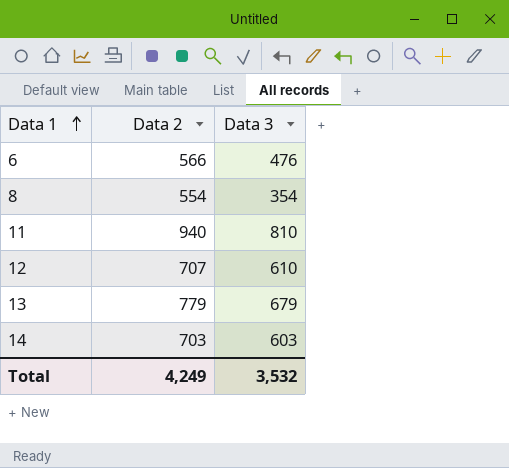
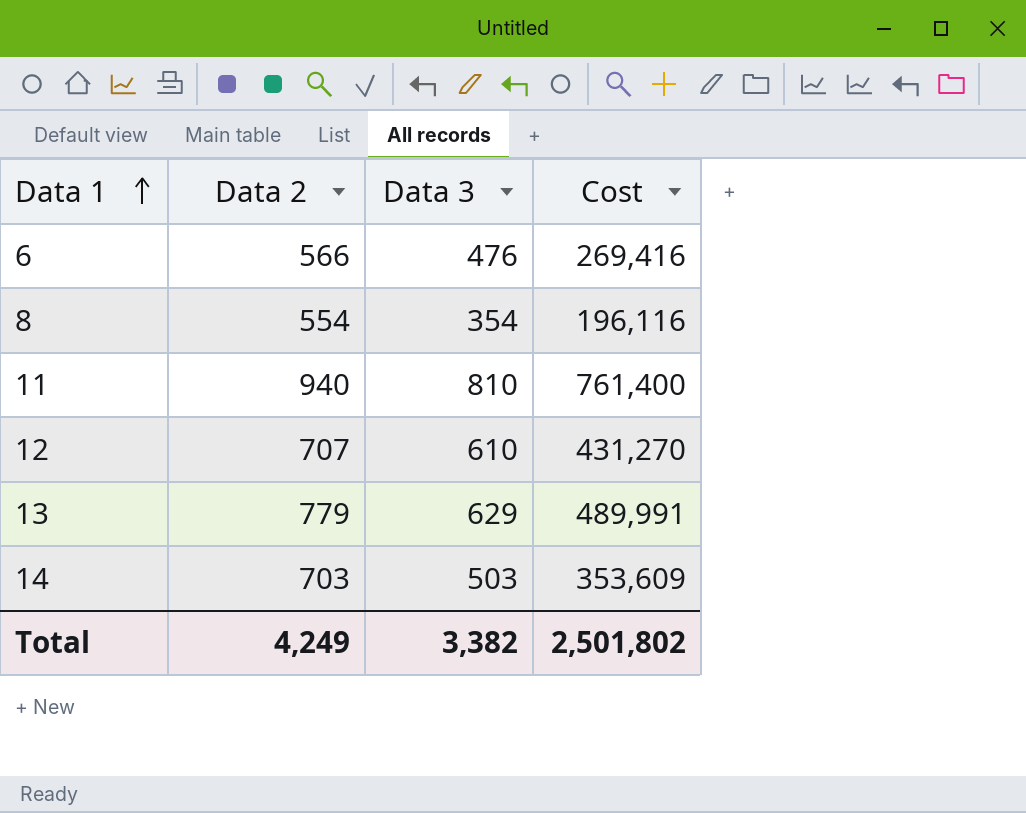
column Cost | formula: none -> [Data 2] * [Data 3]
13 | Data 3: 679 -> 629
14 | Data 3: 603 -> 503
Total | Data 3: 3,532 -> 3,382

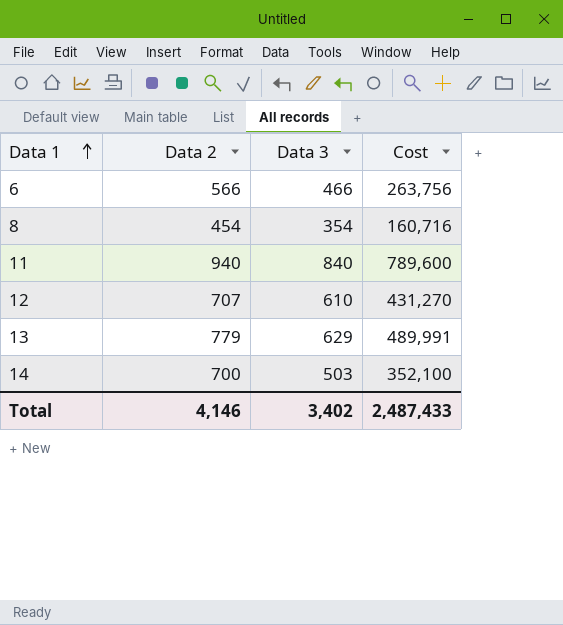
6 | Data 3: 476 -> 466
6 | Cost: 269,416 -> 263,756
8 | Data 2: 554 -> 454
8 | Cost: 196,116 -> 160,716
11 | Data 3: 810 -> 840
11 | Cost: 761,400 -> 789,600
14 | Data 2: 703 -> 700
14 | Cost: 353,609 -> 352,100
Total | Data 2: 4,249 -> 4,146
Total | Data 3: 3,382 -> 3,402
Total | Cost: 2,501,802 -> 2,487,433

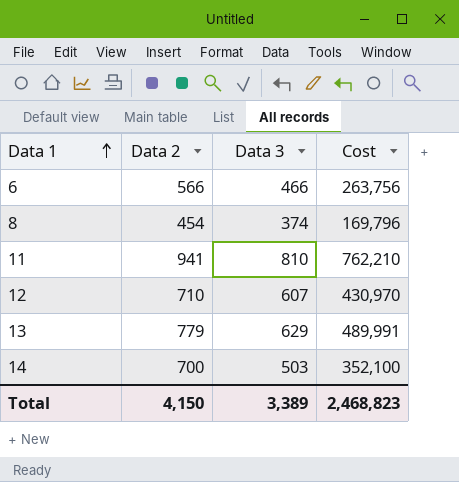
8 | Data 3: 354 -> 374
8 | Cost: 160,716 -> 169,796
11 | Data 2: 940 -> 941
11 | Data 3: 840 -> 810
11 | Cost: 789,600 -> 762,210
12 | Data 2: 707 -> 710
12 | Data 3: 610 -> 607
12 | Cost: 431,270 -> 430,970
Total | Data 2: 4,146 -> 4,150
Total | Data 3: 3,402 -> 3,389
Total | Cost: 2,487,433 -> 2,468,823

